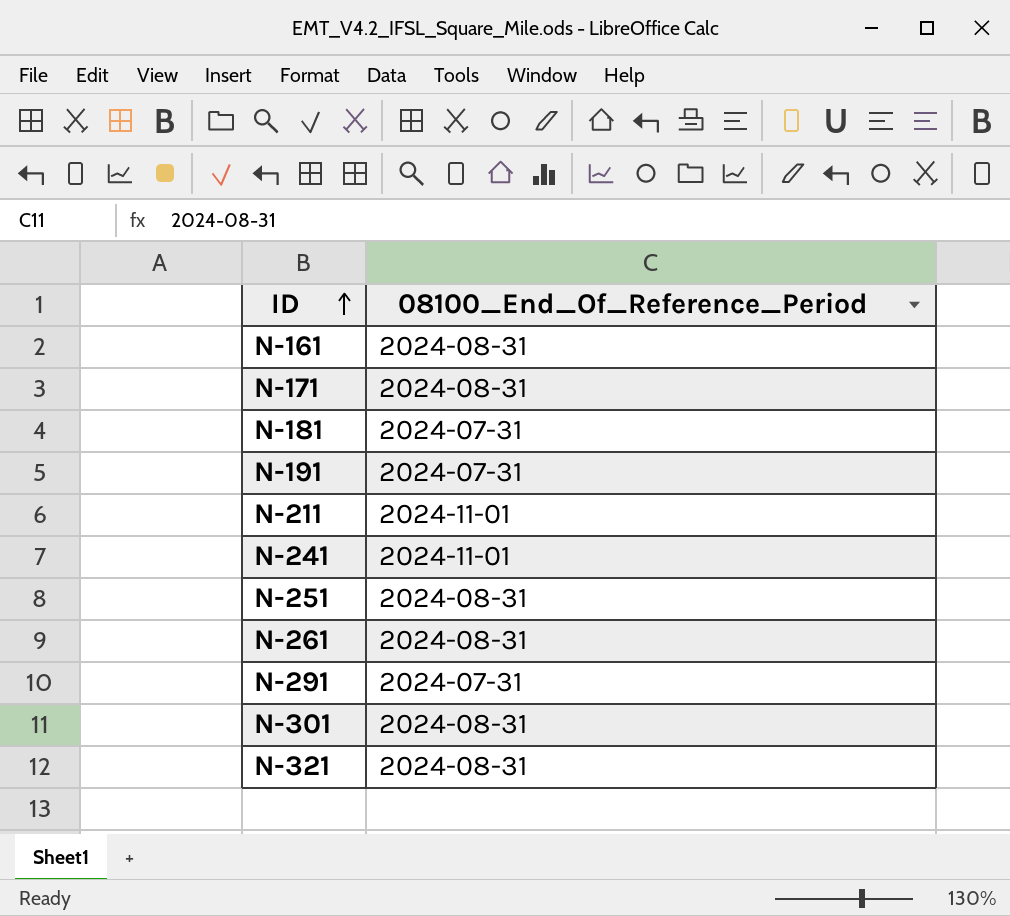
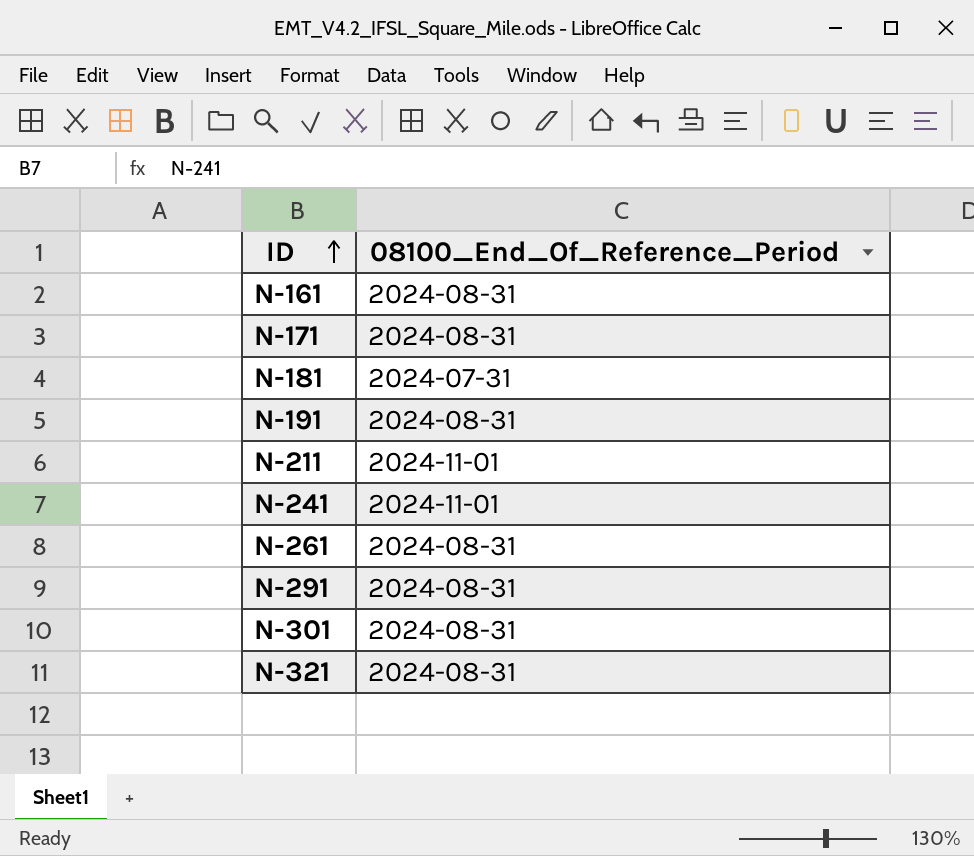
row N-251: 2024-08-31 -> none
N-191 | 08100_End_Of_Reference_Period: 2024-07-31 -> 2024-08-31
N-291 | 08100_End_Of_Reference_Period: 2024-07-31 -> 2024-08-31

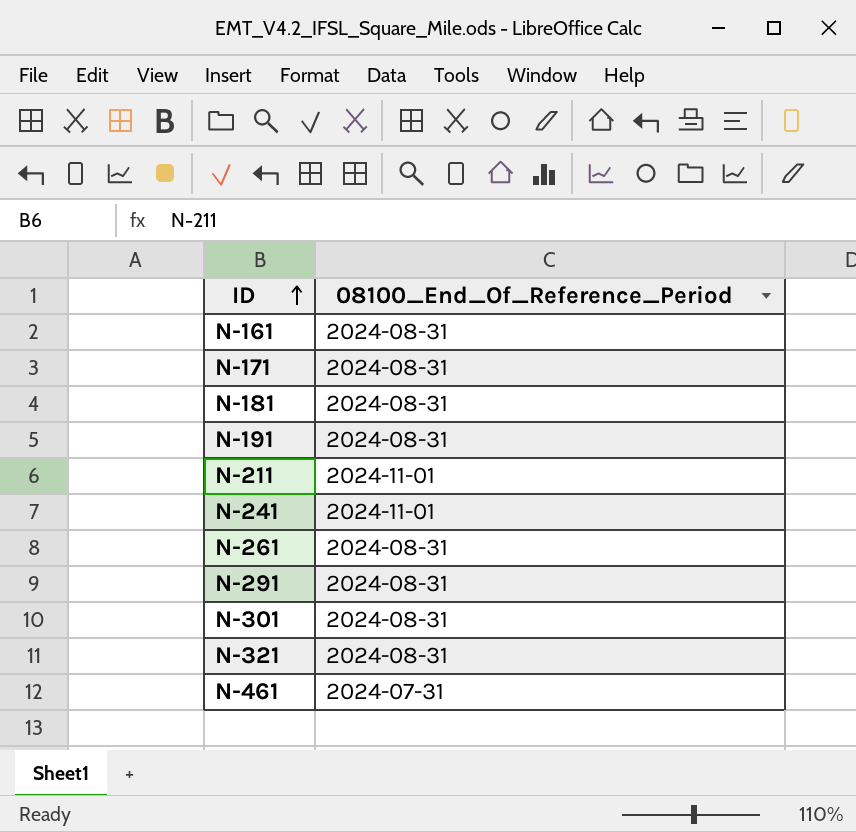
N-181 | 08100_End_Of_Reference_Period: 2024-07-31 -> 2024-08-31
row N-461: none -> 2024-07-31

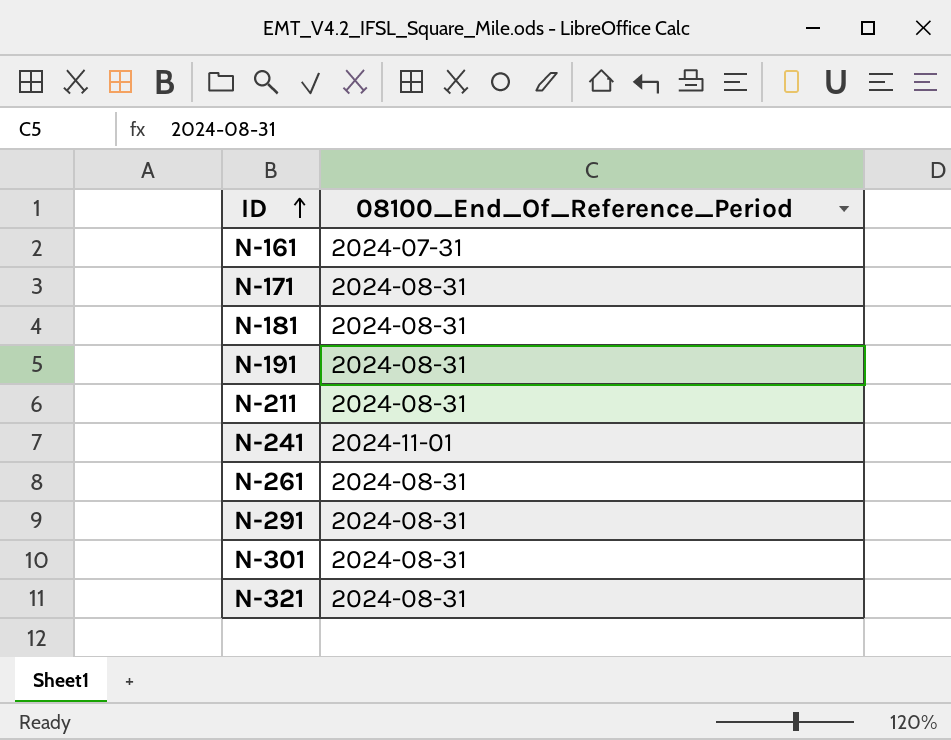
row N-461: 2024-07-31 -> none
N-161 | 08100_End_Of_Reference_Period: 2024-08-31 -> 2024-07-31
N-211 | 08100_End_Of_Reference_Period: 2024-11-01 -> 2024-08-31

